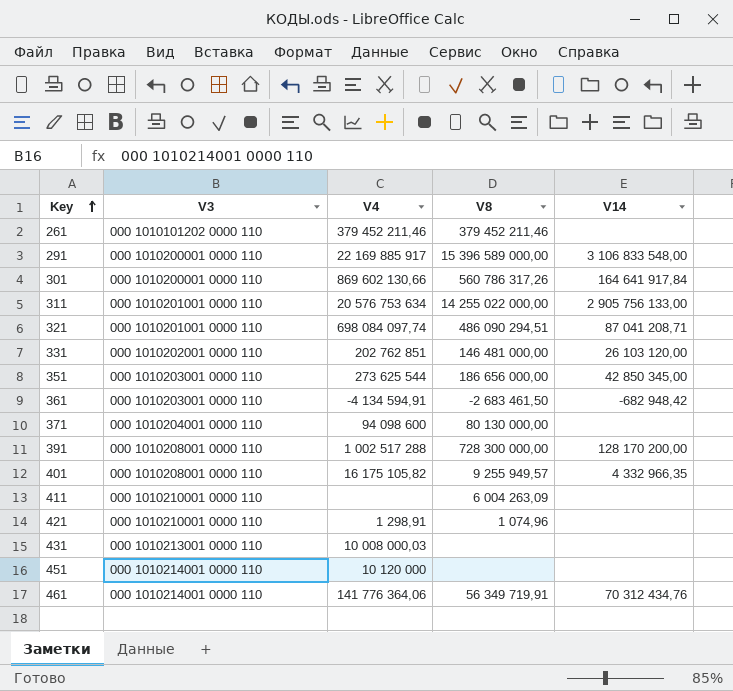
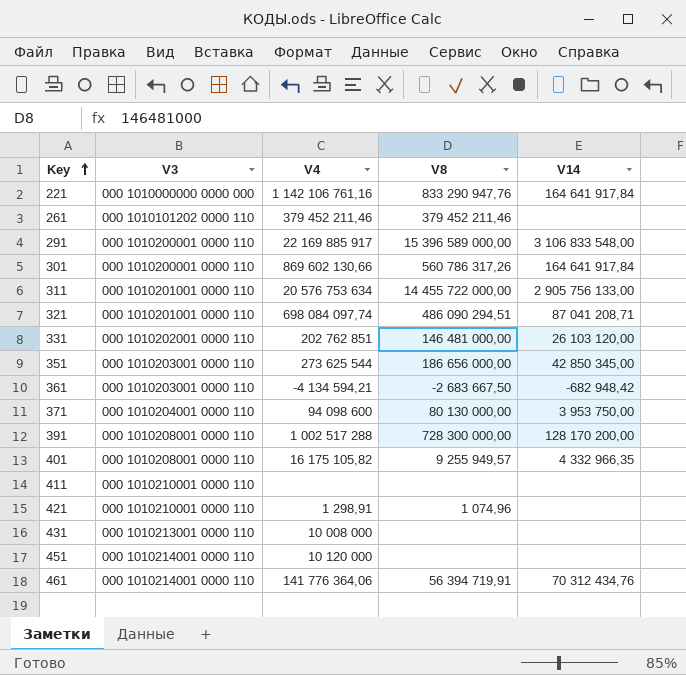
row 221: none -> 000 1010000000 0000 000 | 1 142 106 761,16 | 833 290 947,76 | 164 641 917,84
311 | V8: 14 255 022 000,00 -> 14 455 722 000,00
361 | V4: -4 134 594,91 -> -4 134 594,21
361 | V8: -2 683 461,50 -> -2 683 667,50
371 | V14: none -> 3 953 750,00
411 | V8: 6 004 263,09 -> none
431 | V4: 10 008 000,03 -> 10 008 000
461 | V8: 56 349 719,91 -> 56 394 719,91

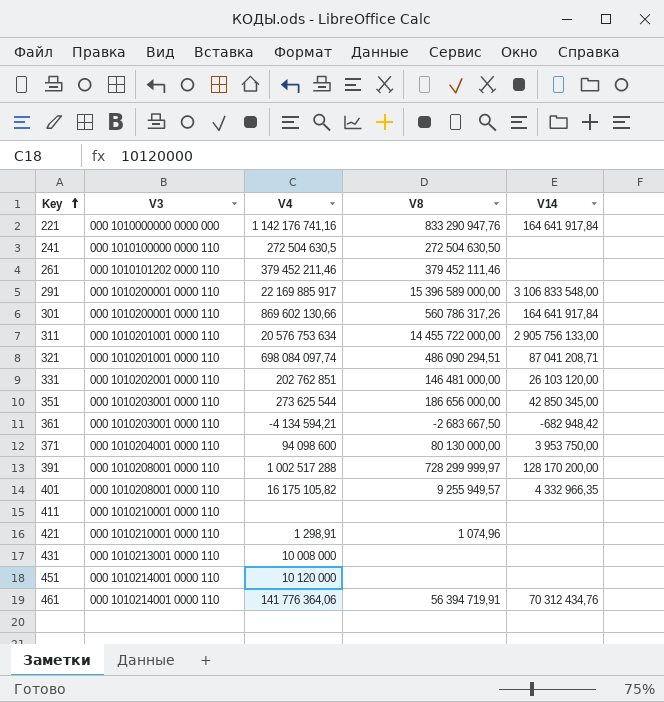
221 | V4: 1 142 106 761,16 -> 1 142 176 741,16
row 241: none -> 000 1010100000 0000 110 | 272 504 630,5 | 272 504 630,50 | none
261 | V8: 379 452 211,46 -> 379 452 111,46
391 | V8: 728 300 000,00 -> 728 299 999,97

